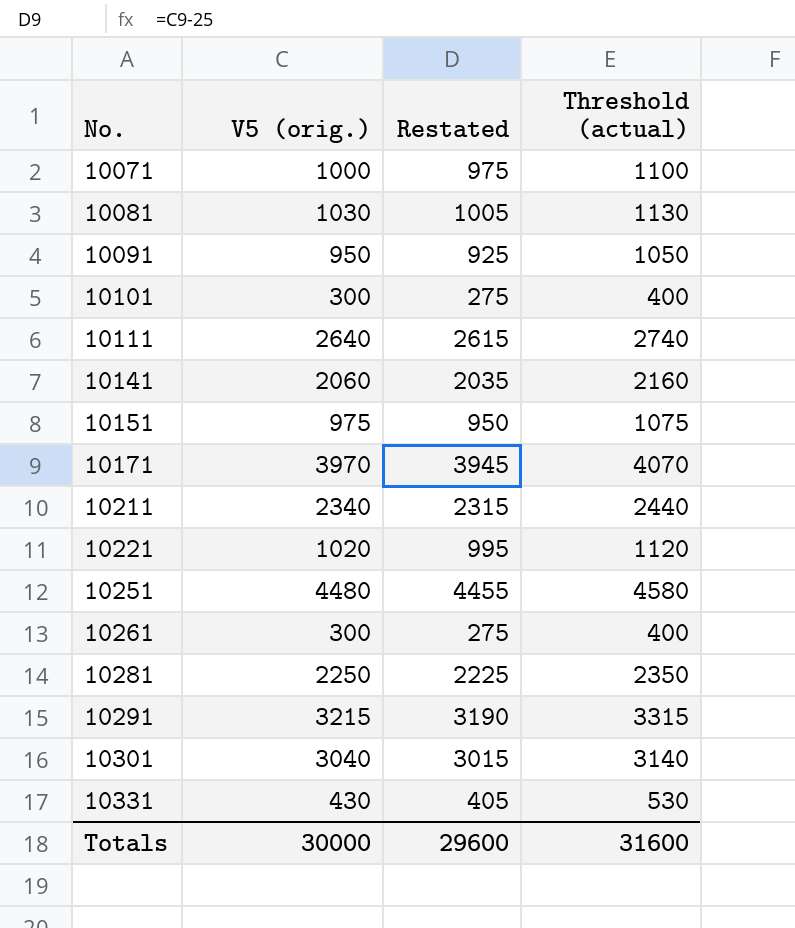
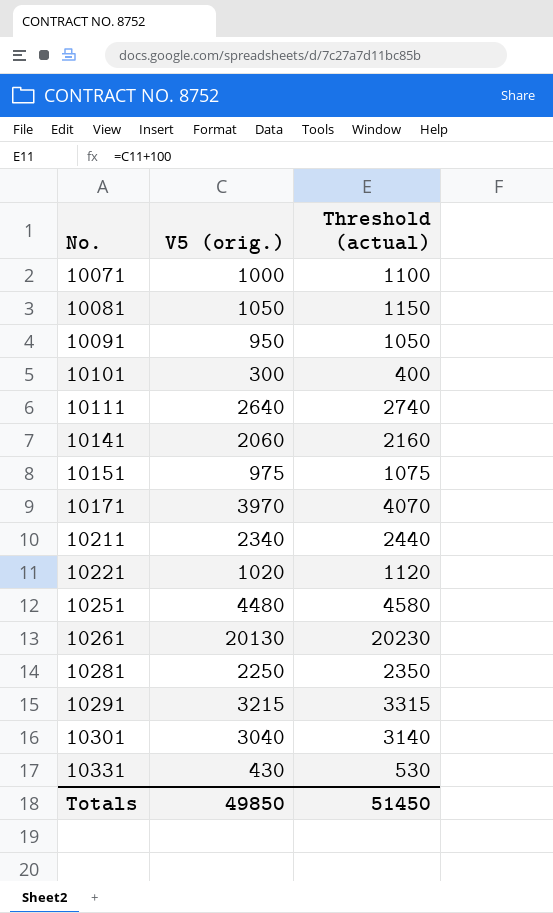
column Restated | formula: [V5 (orig.)] - 25 -> none
10081 | V5 (orig.): 1030 -> 1050
10081 | Threshold (actual): 1130 -> 1150
10261 | V5 (orig.): 300 -> 20130
10261 | Threshold (actual): 400 -> 20230
Totals | V5 (orig.): 30000 -> 49850
Totals | Threshold (actual): 31600 -> 51450

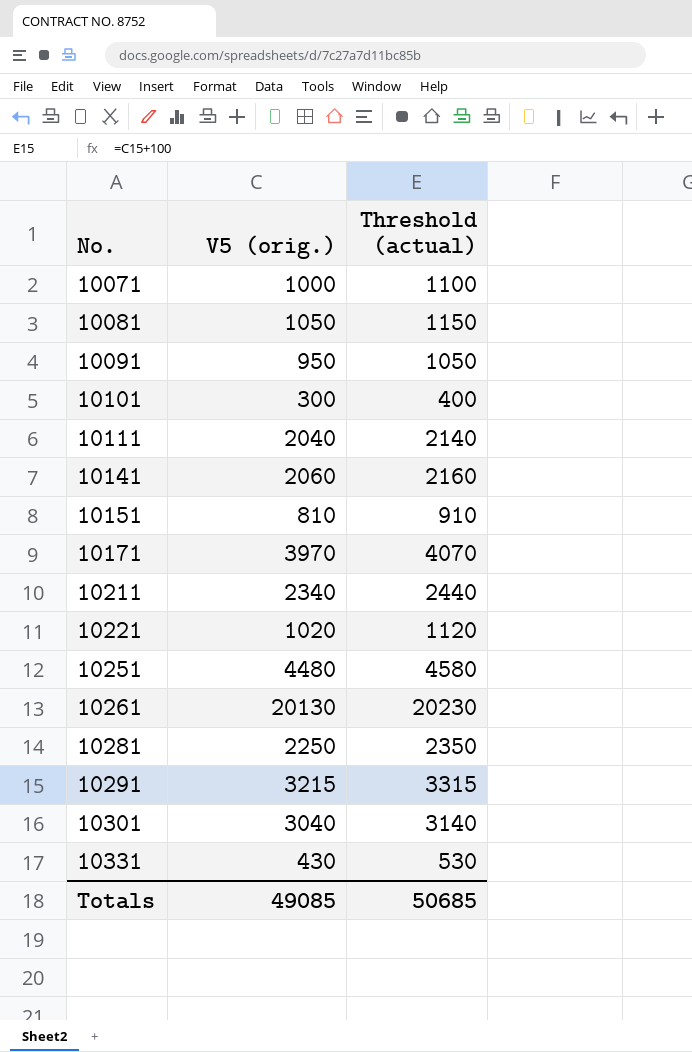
10111 | V5 (orig.): 2640 -> 2040
10111 | Threshold (actual): 2740 -> 2140
10151 | V5 (orig.): 975 -> 810
10151 | Threshold (actual): 1075 -> 910
Totals | V5 (orig.): 49850 -> 49085
Totals | Threshold (actual): 51450 -> 50685

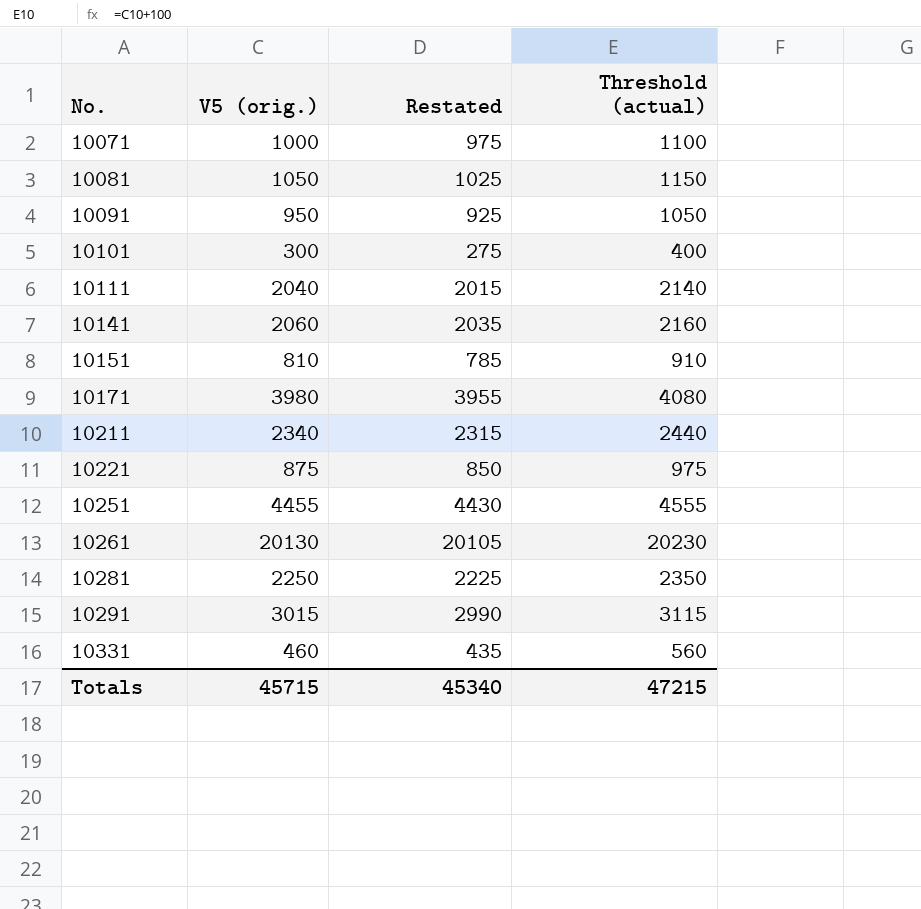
column Restated | formula: none -> [V5 (orig.)] - 25
row 10301: 3040 | 3140 -> none
10171 | V5 (orig.): 3970 -> 3980
10171 | Threshold (actual): 4070 -> 4080
10221 | V5 (orig.): 1020 -> 875
10221 | Threshold (actual): 1120 -> 975
10251 | V5 (orig.): 4480 -> 4455
10251 | Threshold (actual): 4580 -> 4555
10291 | V5 (orig.): 3215 -> 3015
10291 | Threshold (actual): 3315 -> 3115
10331 | V5 (orig.): 430 -> 460
10331 | Threshold (actual): 530 -> 560
Totals | V5 (orig.): 49085 -> 45715
Totals | Threshold (actual): 50685 -> 47215

